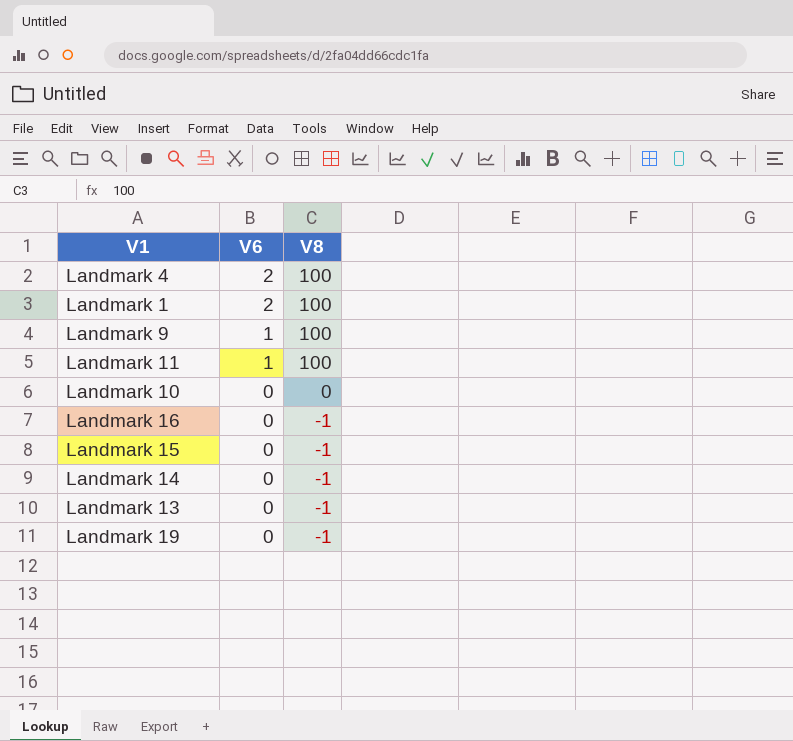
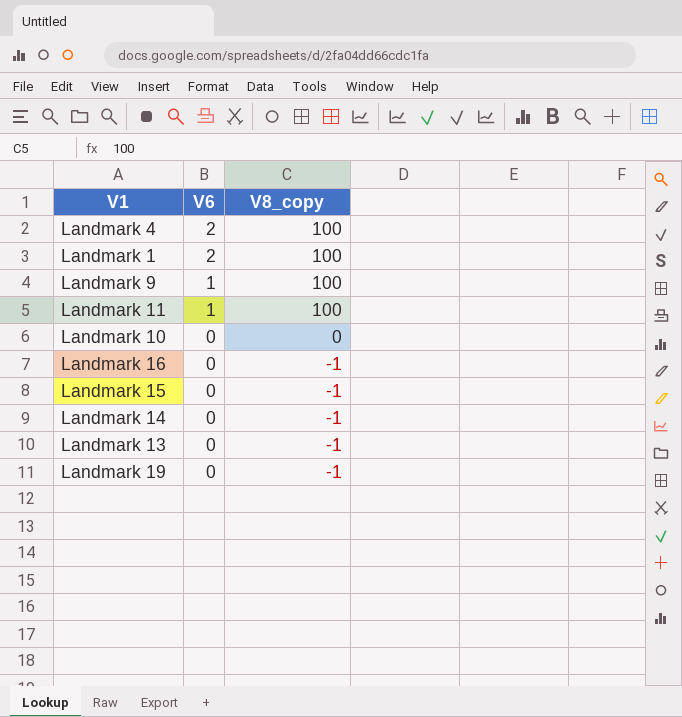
column name: V8 -> V8_copy

